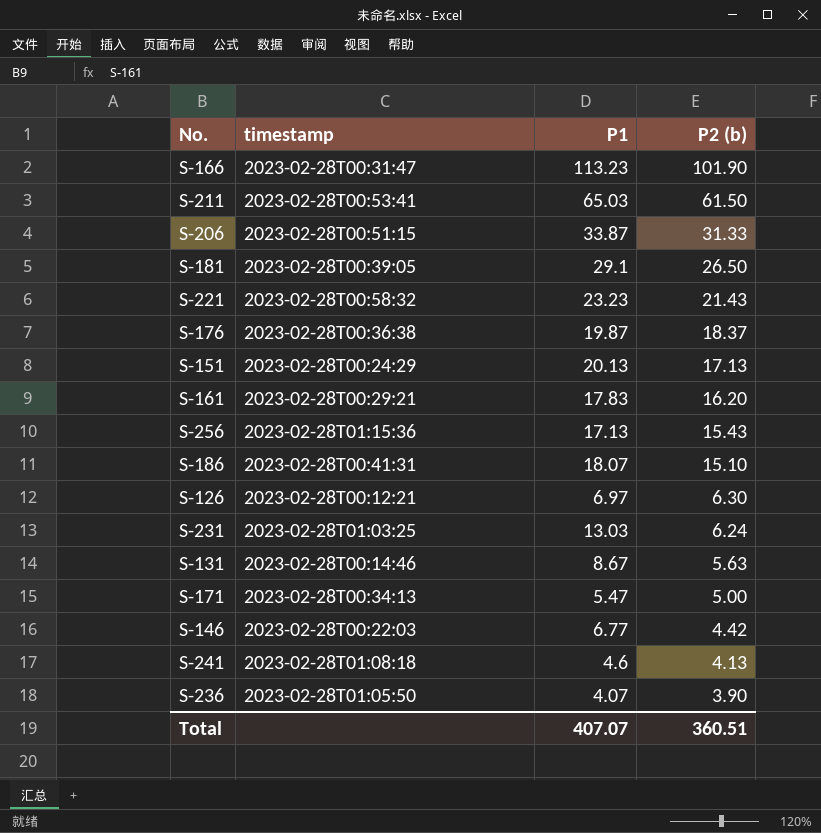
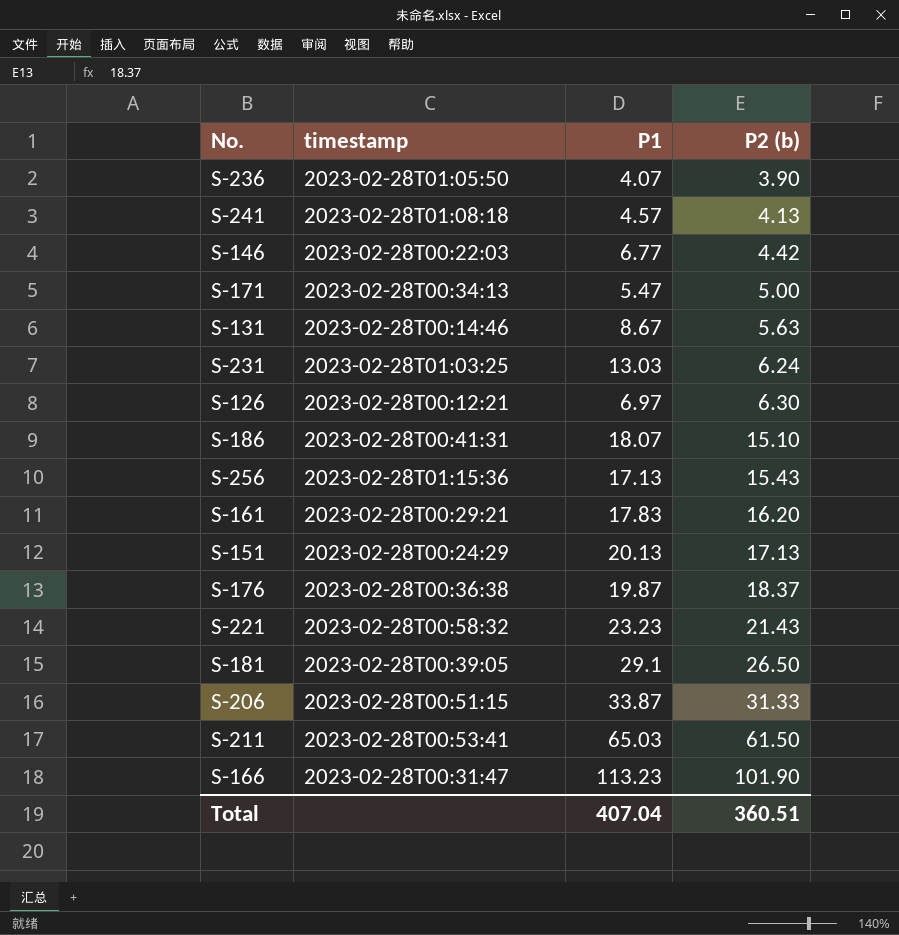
row order: P2 (b) descending -> P2 (b) ascending
S-241 | P1: 4.6 -> 4.57
Total | P1: 407.07 -> 407.04

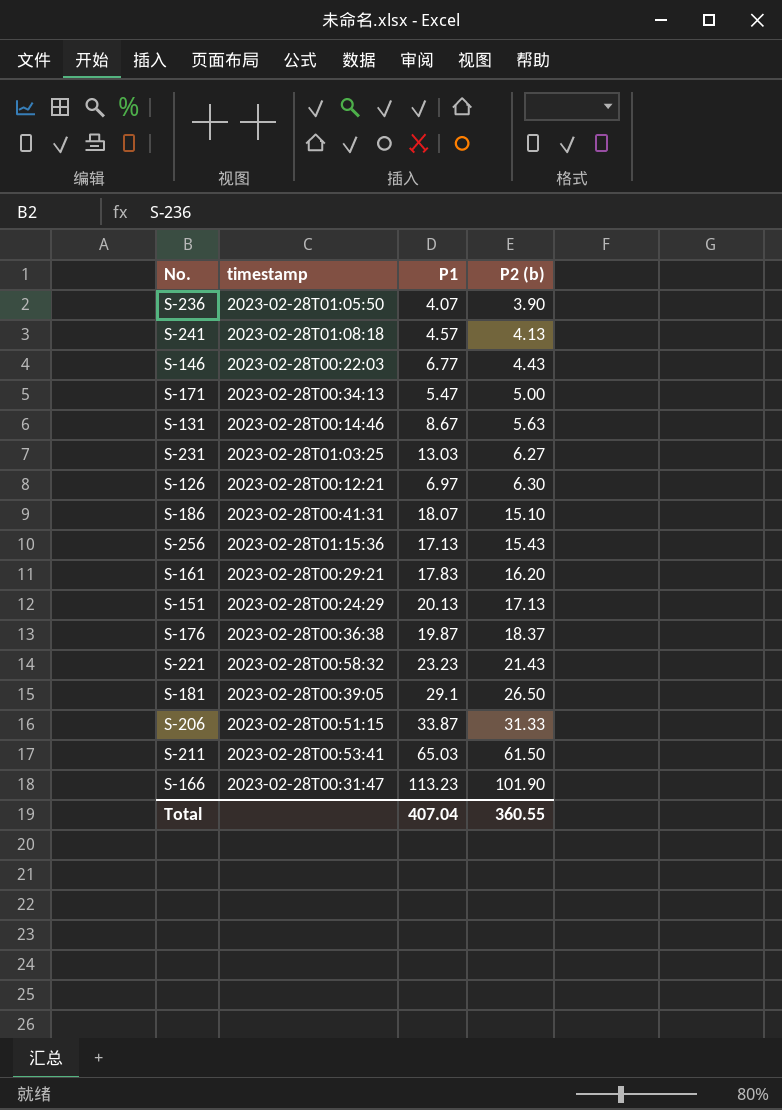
S-146 | P2 (b): 4.42 -> 4.43
S-231 | P2 (b): 6.24 -> 6.27
Total | P2 (b): 360.51 -> 360.55

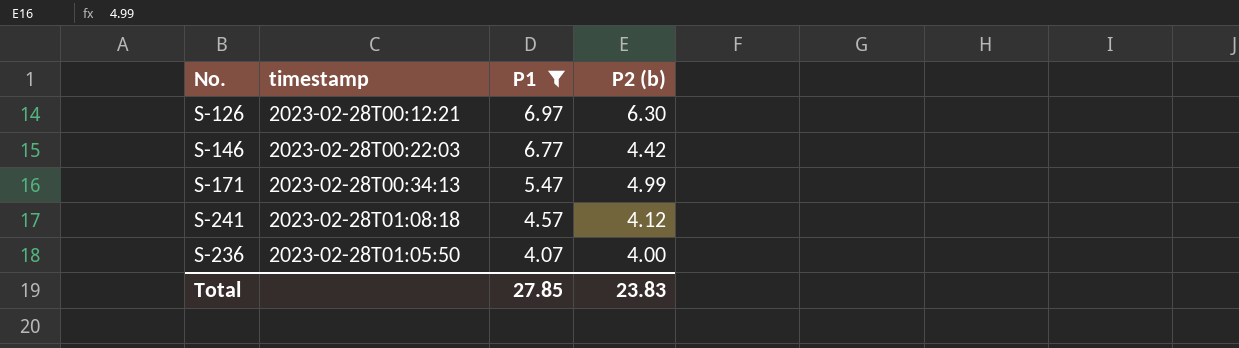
filter: none -> P1 <= 6.97
row order: P2 (b) ascending -> P1 descending
S-146 | P2 (b): 4.43 -> 4.42
S-171 | P2 (b): 5.00 -> 4.99
S-241 | P2 (b): 4.13 -> 4.12
S-236 | P2 (b): 3.90 -> 4.00
Total | P1: 407.04 -> 27.85
Total | P2 (b): 360.55 -> 23.83

